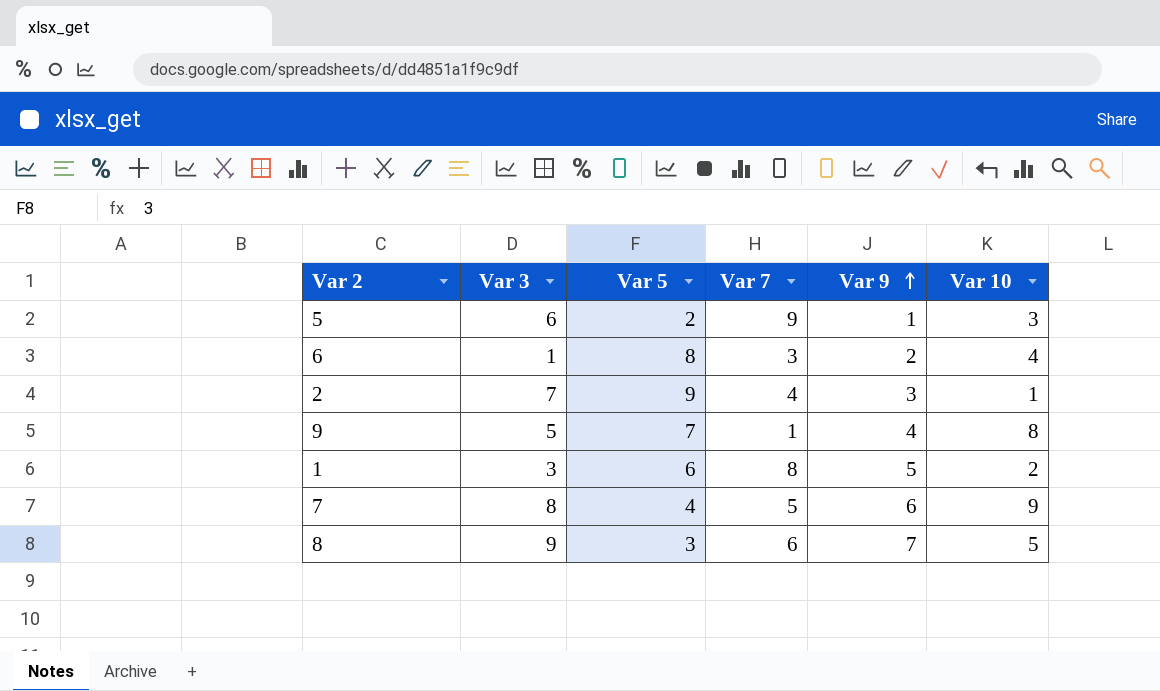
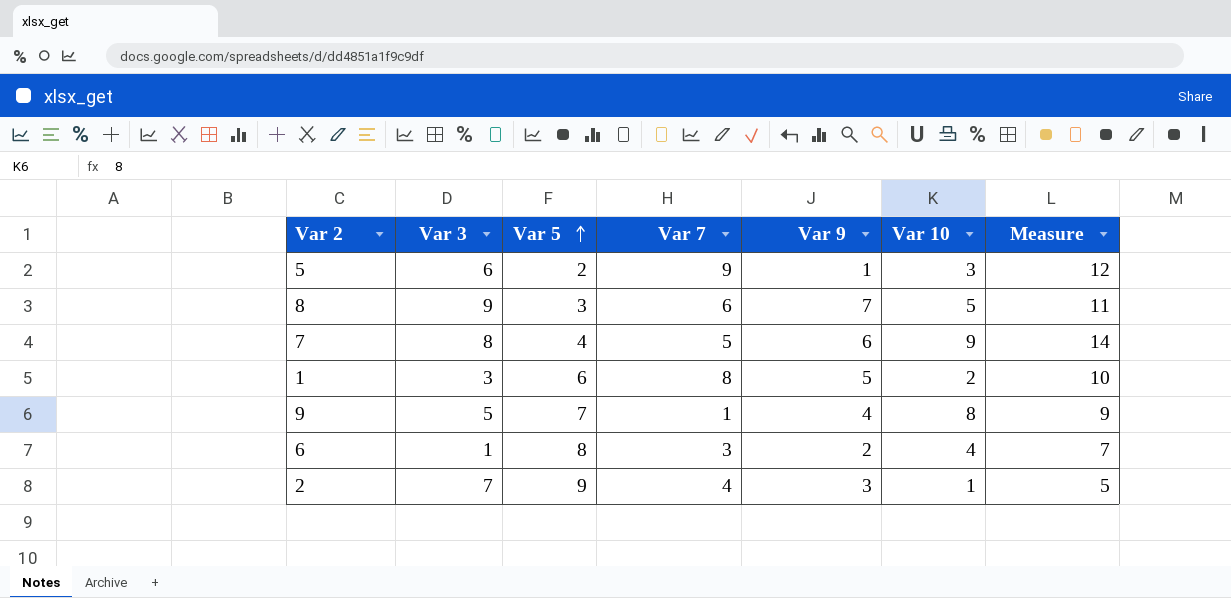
row order: Var 9 ascending -> Var 5 ascending
column Measure | formula: none -> [Var 7] + [Var 10]

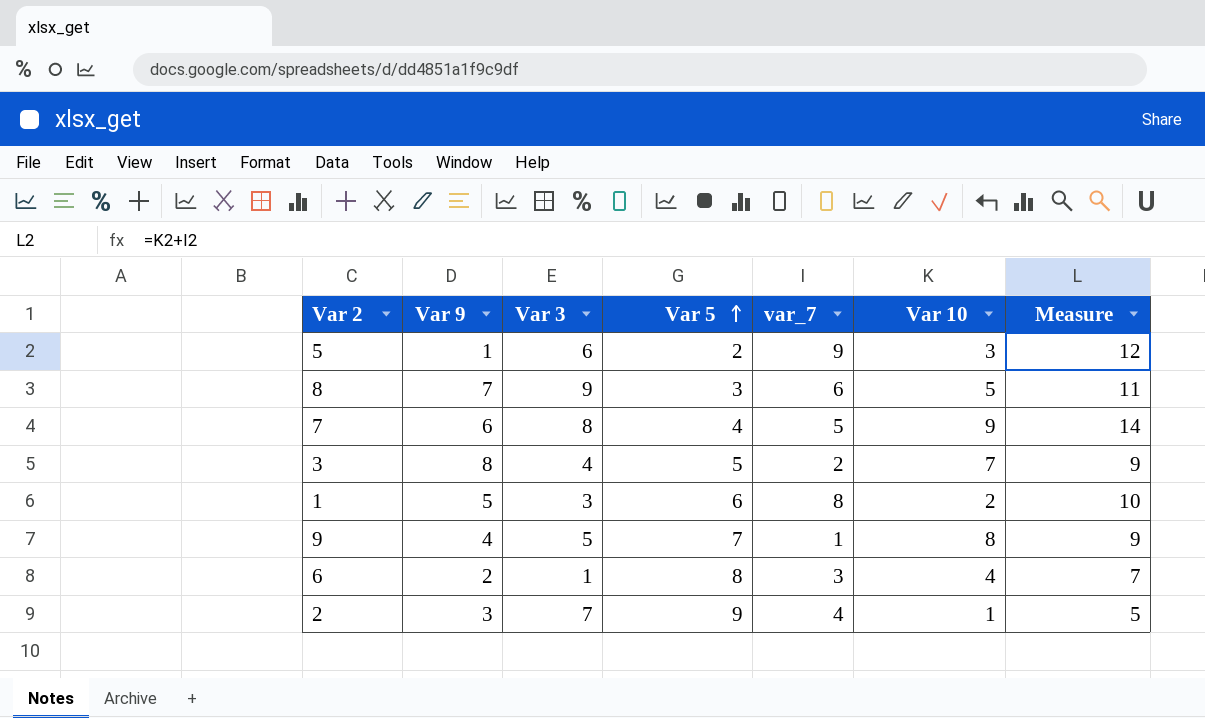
column Var 9 | position: 5 -> 2
column name: Var 7 -> var_7
row 3: none -> 8 | 4 | 5 | 2 | 7 | 9

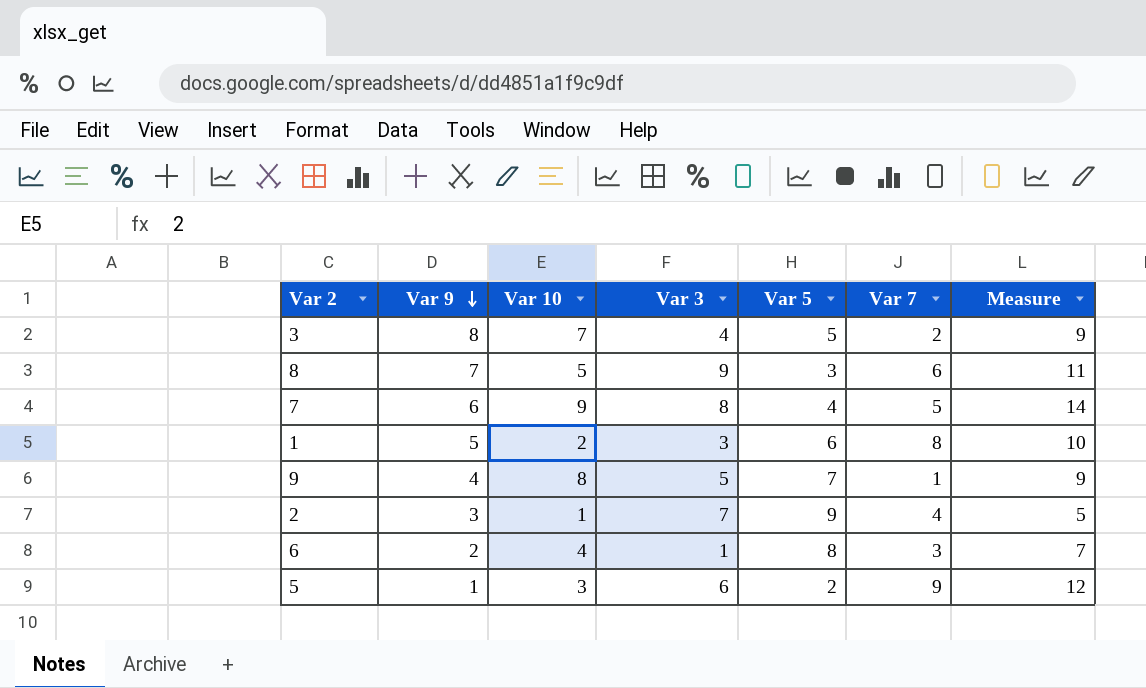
row order: Var 5 ascending -> Var 9 descending
column Var 10 | position: 6 -> 3
column name: var_7 -> Var 7

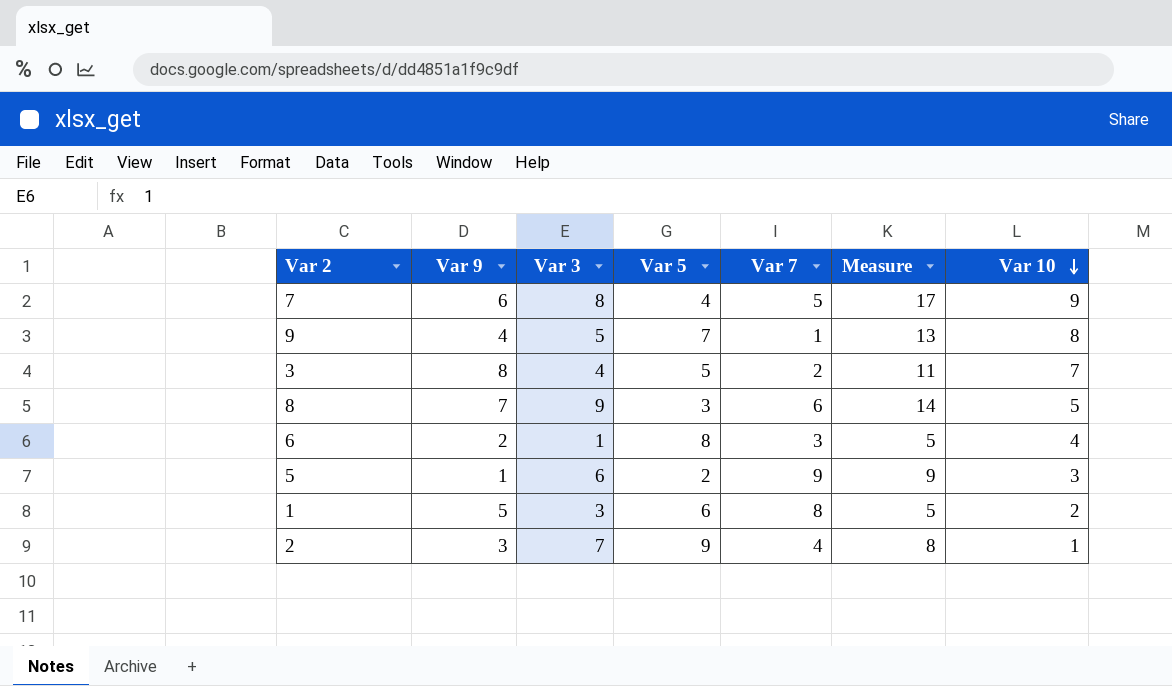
row order: Var 9 descending -> Var 10 descending
column Measure | formula: [Var 10] + [Var 7] -> [Var 3] + [Var 10]
column Var 10 | position: 3 -> 7

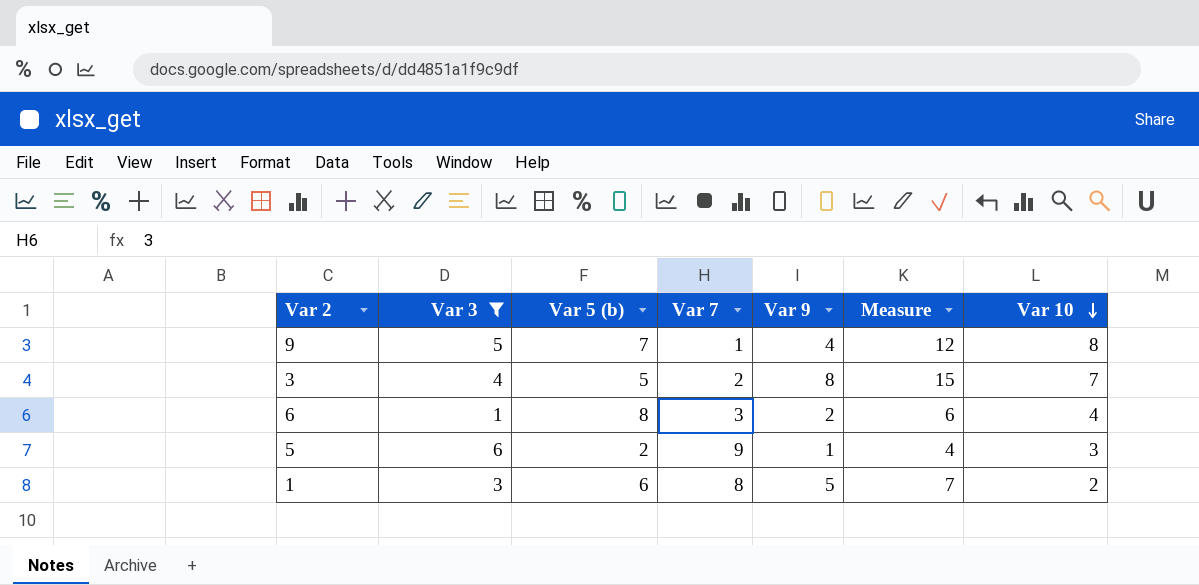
filter: none -> Var 3 <= 6
column name: Var 5 -> Var 5 (b)
column Var 9 | position: 2 -> 5
column Measure | formula: [Var 3] + [Var 10] -> [Var 9] + [Var 10]

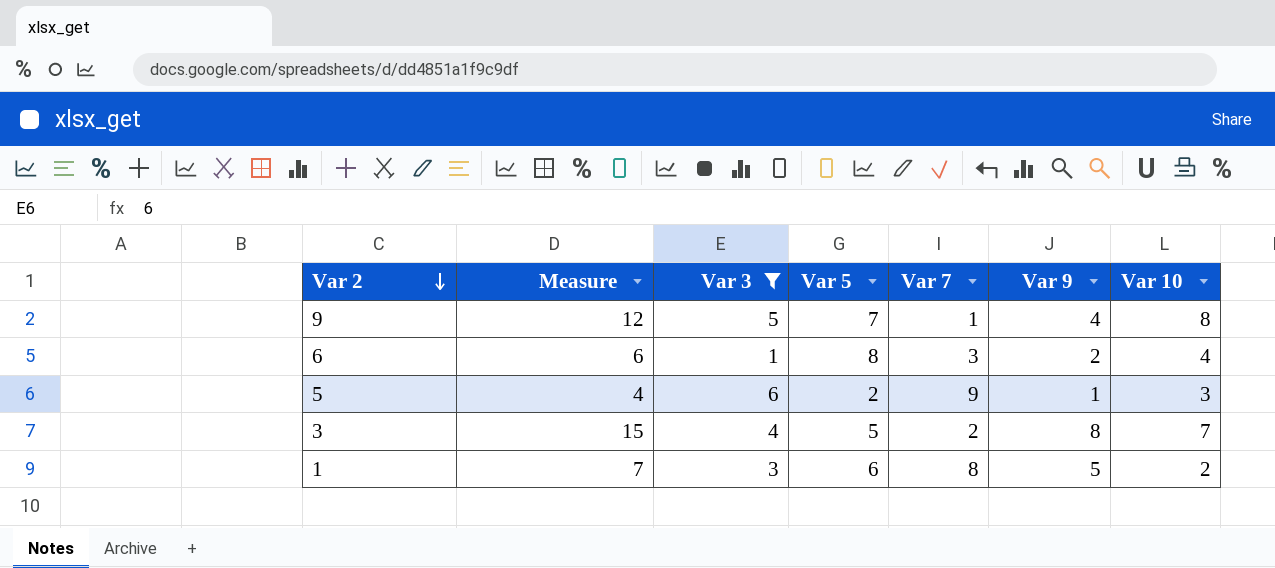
row order: Var 10 descending -> Var 2 descending
column Measure | position: 6 -> 2
column name: Var 5 (b) -> Var 5

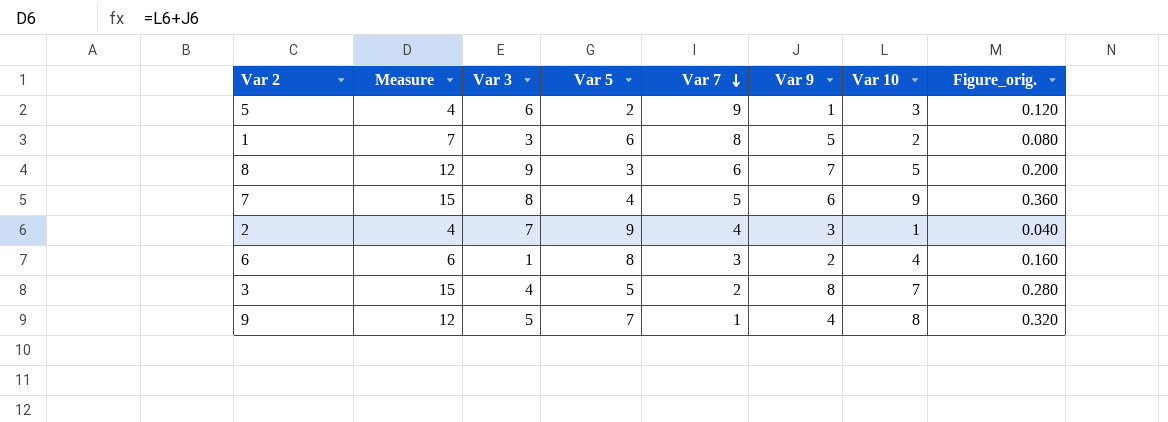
filter: Var 3 <= 6 -> none
row order: Var 2 descending -> Var 7 descending
column Figure_orig. | formula: none -> [Var 10] * 0.04

